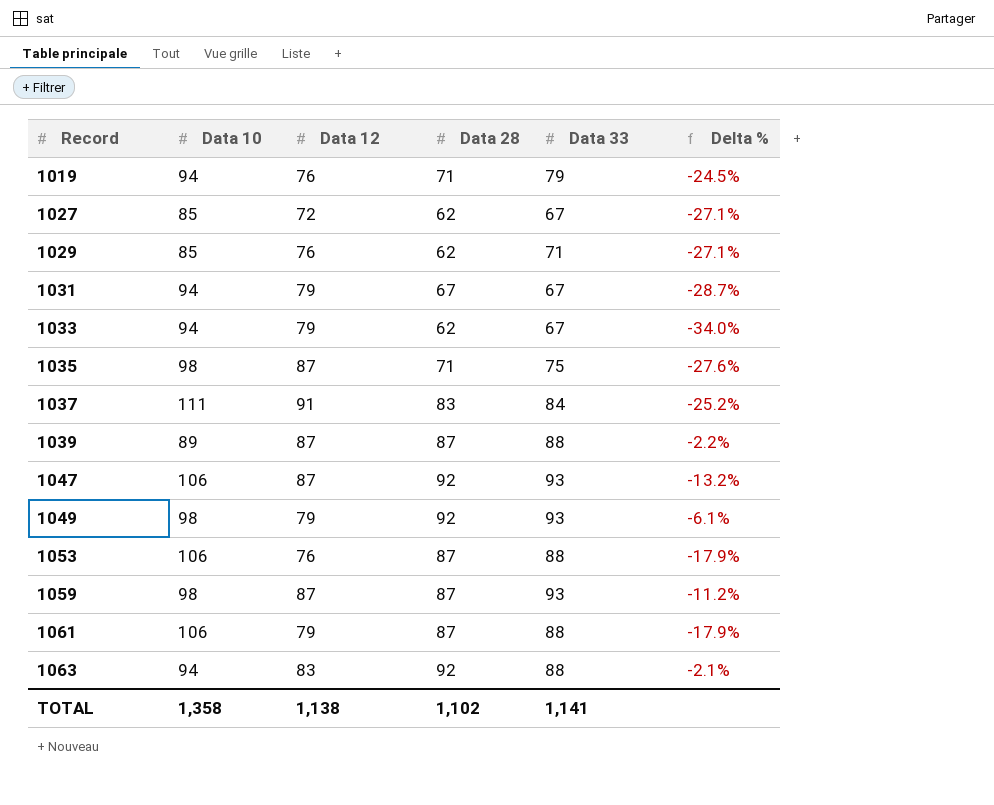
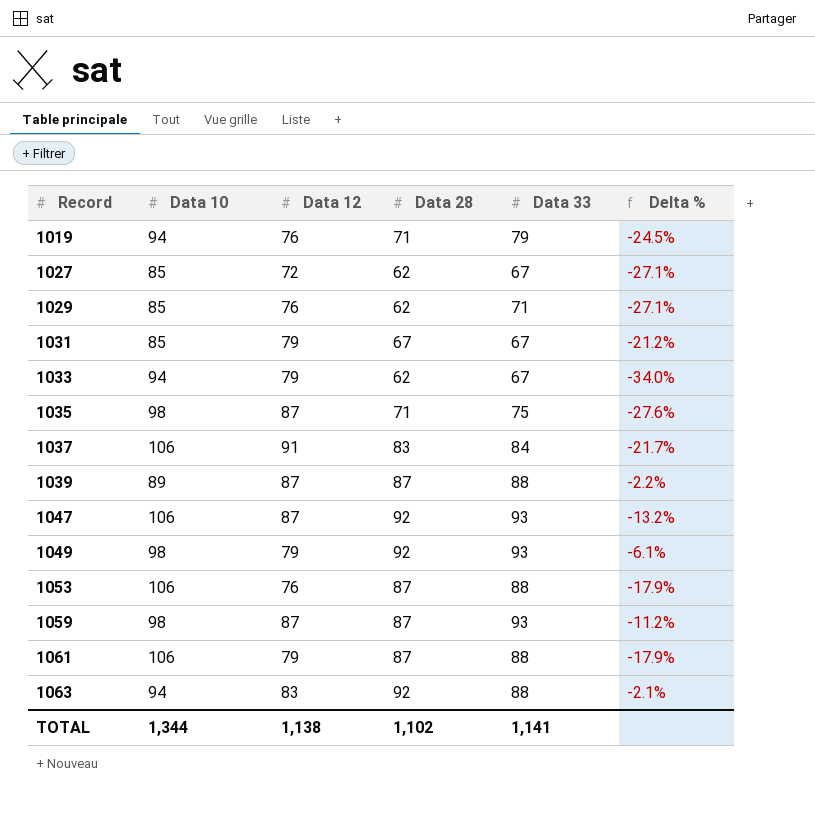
1031 | Data 10: 94 -> 85
1031 | Delta %: -28.7% -> -21.2%
1037 | Data 10: 111 -> 106
1037 | Delta %: -25.2% -> -21.7%
TOTAL | Data 10: 1,358 -> 1,344

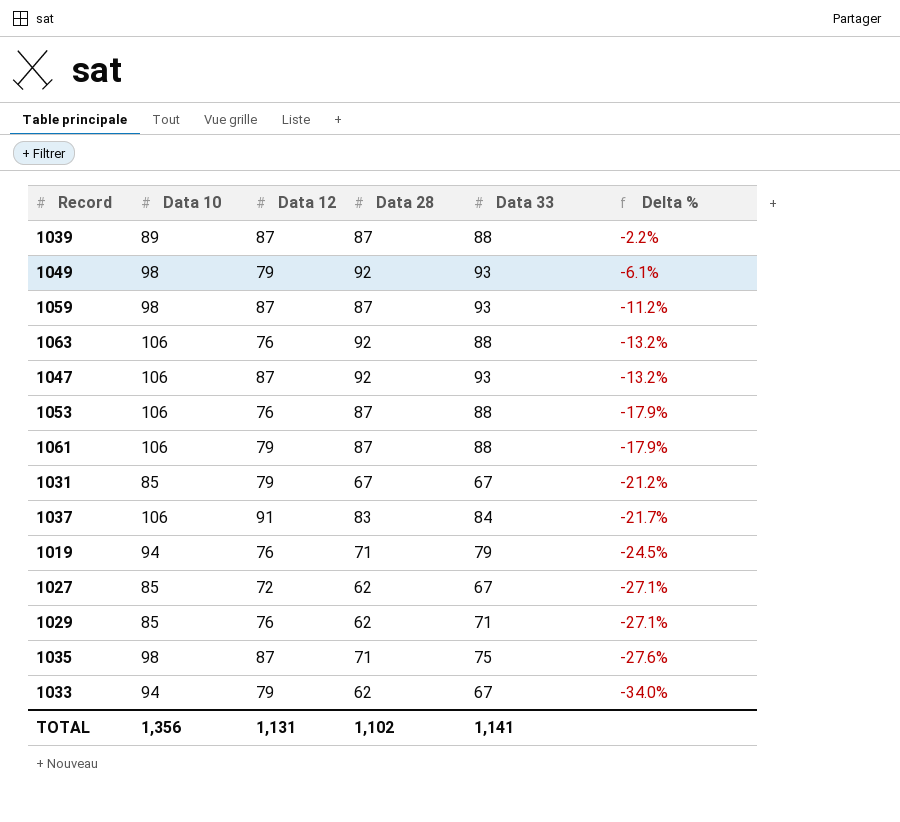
row order: Record ascending -> Delta % descending
1063 | Data 10: 94 -> 106
1063 | Data 12: 83 -> 76
1063 | Delta %: -2.1% -> -13.2%
TOTAL | Data 10: 1,344 -> 1,356
TOTAL | Data 12: 1,138 -> 1,131

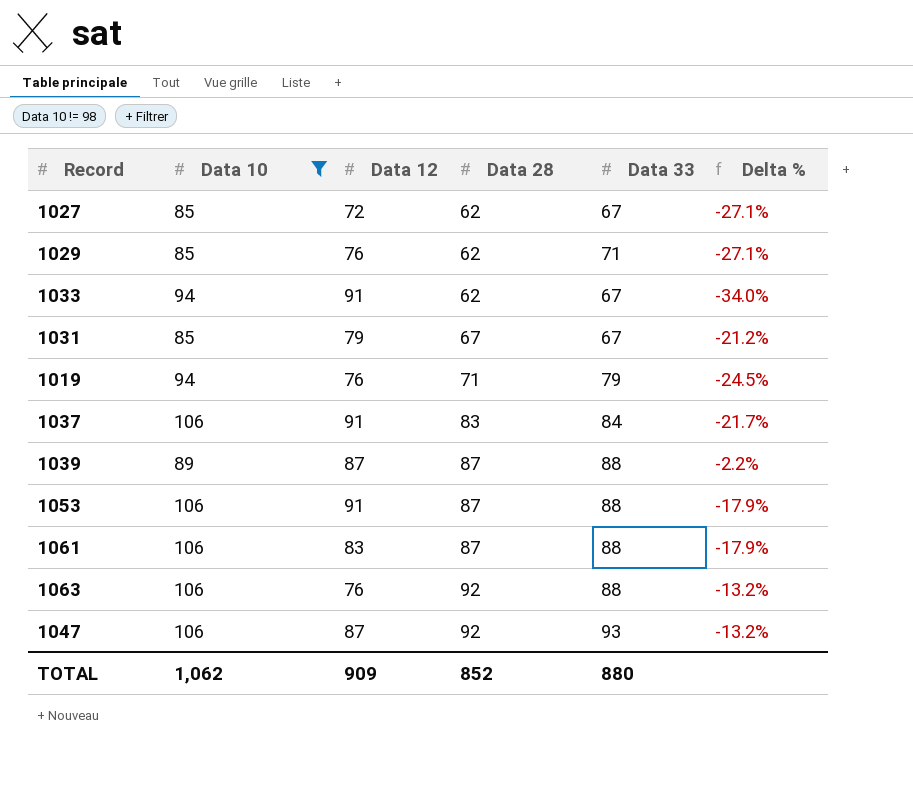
filter: none -> Data 10 != 98
row order: Delta % descending -> Data 28 ascending
1033 | Data 12: 79 -> 91
1053 | Data 12: 76 -> 91
1061 | Data 12: 79 -> 83
TOTAL | Data 10: 1,356 -> 1,062
TOTAL | Data 12: 1,131 -> 909
TOTAL | Data 28: 1,102 -> 852
TOTAL | Data 33: 1,141 -> 880

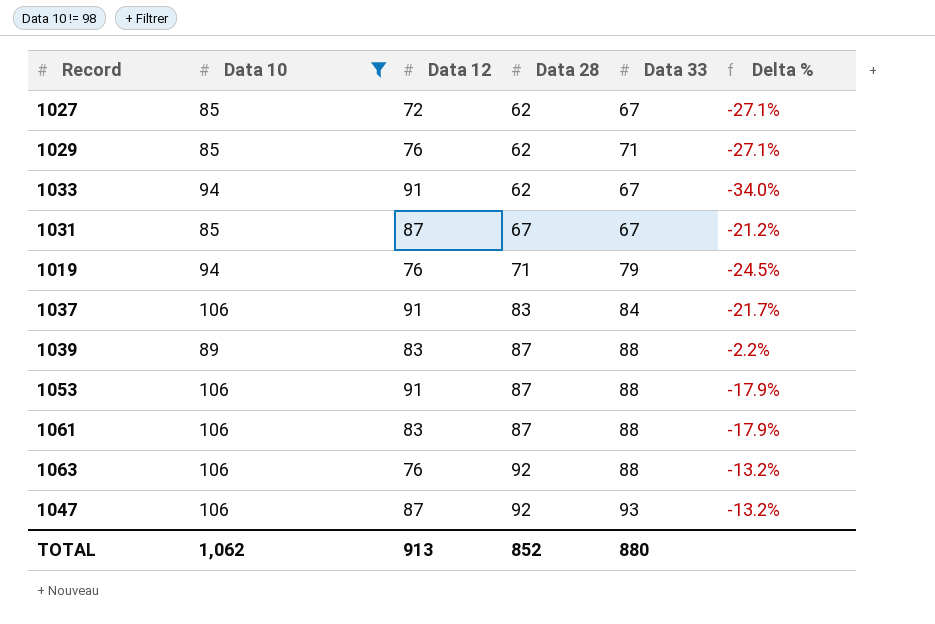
1031 | Data 12: 79 -> 87
1039 | Data 12: 87 -> 83
TOTAL | Data 12: 909 -> 913

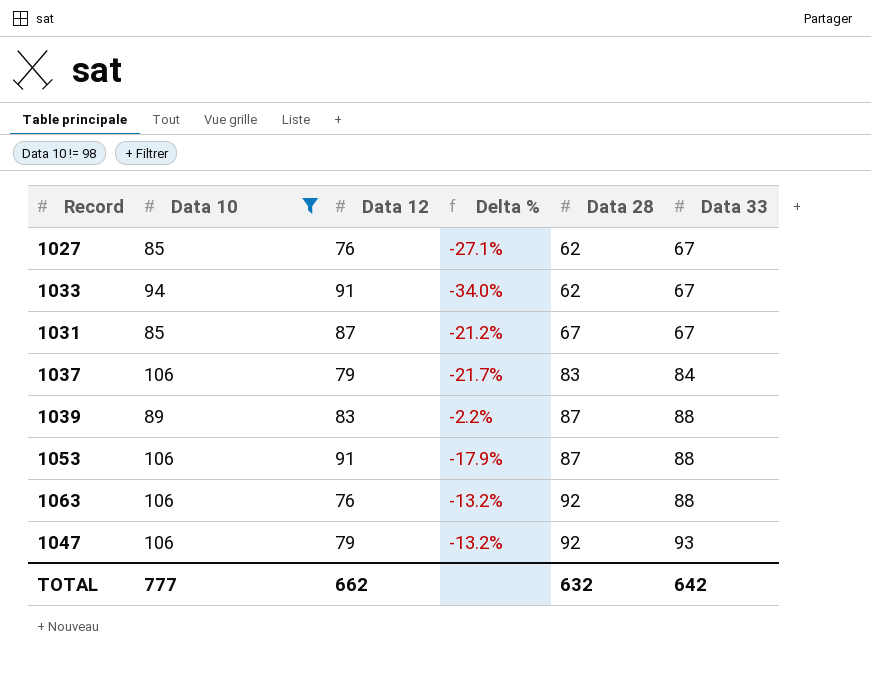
column Delta % | position: 6 -> 4
row 1029: 85 | 76 | 62 | 71 | -27.1% -> none
row 1019: 94 | 76 | 71 | 79 | -24.5% -> none
row 1061: 106 | 83 | 87 | 88 | -17.9% -> none
1027 | Data 12: 72 -> 76
1037 | Data 12: 91 -> 79
1047 | Data 12: 87 -> 79
TOTAL | Data 10: 1,062 -> 777
TOTAL | Data 12: 913 -> 662
TOTAL | Data 28: 852 -> 632
TOTAL | Data 33: 880 -> 642

